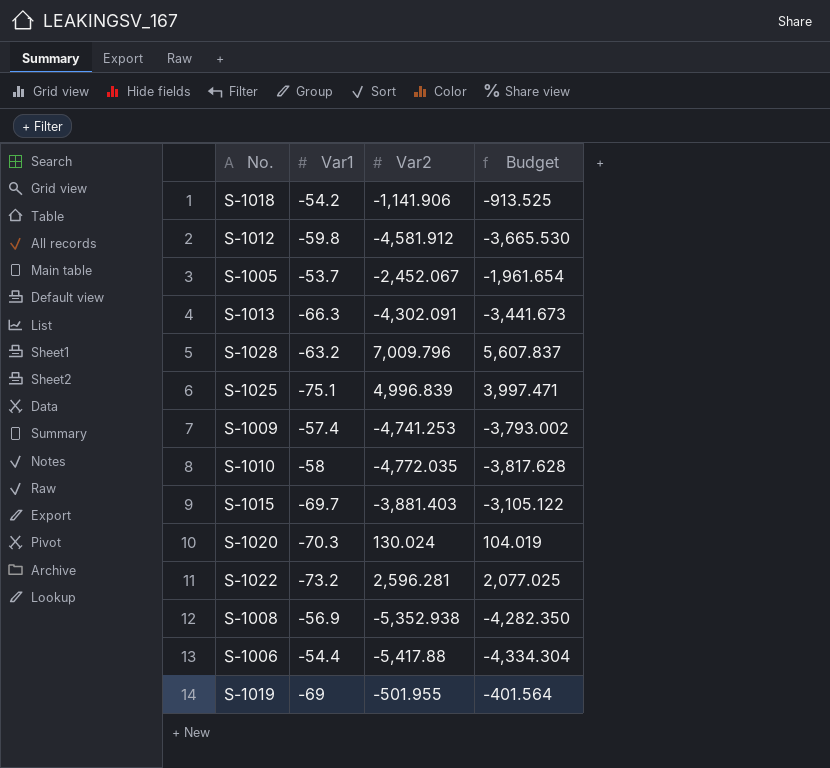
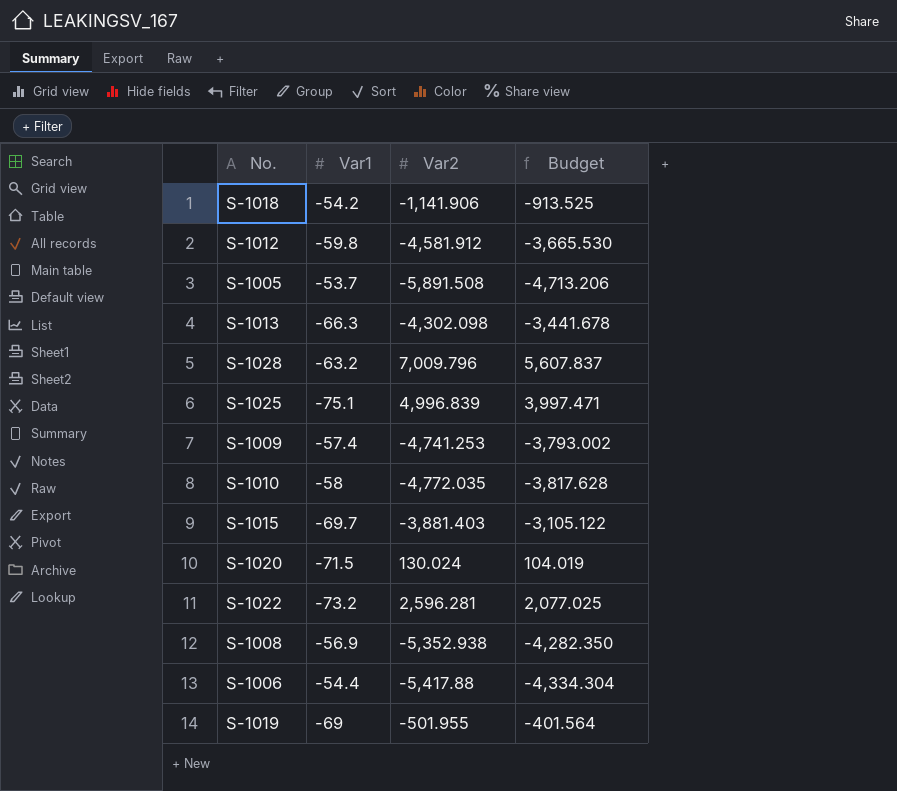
S-1005 | Var2: -2,452.067 -> -5,891.508
S-1005 | Budget: -1,961.654 -> -4,713.206
S-1013 | Var2: -4,302.091 -> -4,302.098
S-1013 | Budget: -3,441.673 -> -3,441.678
S-1020 | Var1: -70.3 -> -71.5

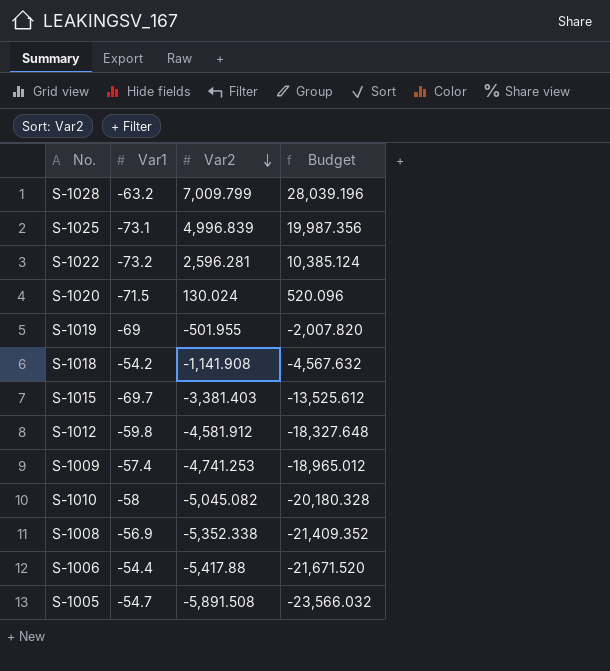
row order: none -> Var2 descending
column Budget | formula: [Var2] * 0.8 -> [Var2] * 4
row S-1013: -66.3 | -4,302.098 | -3,441.678 -> none
S-1028 | Var2: 7,009.796 -> 7,009.799
S-1025 | Var1: -75.1 -> -73.1
S-1018 | Var2: -1,141.906 -> -1,141.908
S-1015 | Var2: -3,881.403 -> -3,381.403
S-1010 | Var2: -4,772.035 -> -5,045.082
S-1008 | Var2: -5,352.938 -> -5,352.338
S-1005 | Var1: -53.7 -> -54.7

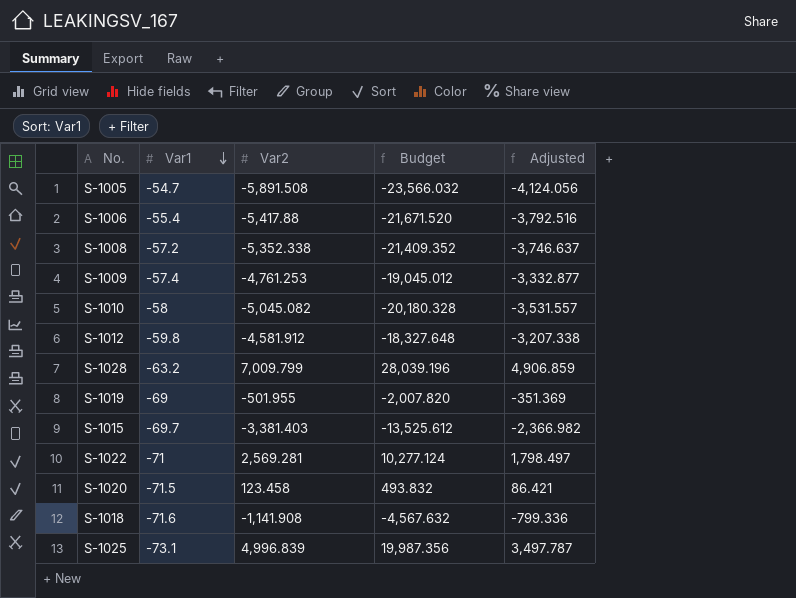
row order: Var2 descending -> Var1 descending
column Adjusted | formula: none -> [Var2] * 0.7
S-1006 | Var1: -54.4 -> -55.4
S-1008 | Var1: -56.9 -> -57.2
S-1009 | Var2: -4,741.253 -> -4,761.253
S-1009 | Budget: -18,965.012 -> -19,045.012
S-1022 | Var1: -73.2 -> -71
S-1022 | Var2: 2,596.281 -> 2,569.281
S-1022 | Budget: 10,385.124 -> 10,277.124
S-1020 | Var2: 130.024 -> 123.458
S-1020 | Budget: 520.096 -> 493.832
S-1018 | Var1: -54.2 -> -71.6

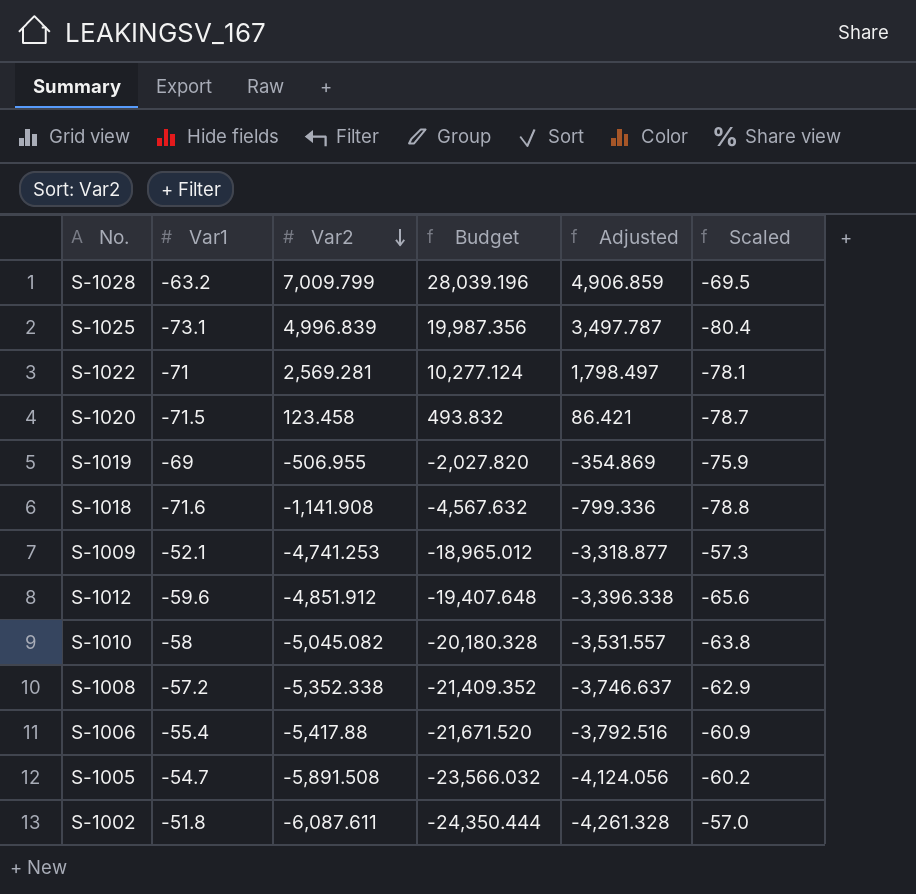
row order: Var1 descending -> Var2 descending
column Scaled | formula: none -> [Var1] * 1.1
row S-1015: -69.7 | -3,381.403 | -13,525.612 | -2,366.982 -> none
S-1019 | Var2: -501.955 -> -506.955
S-1019 | Budget: -2,007.820 -> -2,027.820
S-1019 | Adjusted: -351.369 -> -354.869
S-1009 | Var1: -57.4 -> -52.1
S-1009 | Var2: -4,761.253 -> -4,741.253
S-1009 | Budget: -19,045.012 -> -18,965.012
S-1009 | Adjusted: -3,332.877 -> -3,318.877
S-1012 | Var1: -59.8 -> -59.6
S-1012 | Var2: -4,581.912 -> -4,851.912
S-1012 | Budget: -18,327.648 -> -19,407.648
S-1012 | Adjusted: -3,207.338 -> -3,396.338
row S-1002: none -> -51.8 | -6,087.611 | -24,350.444 | -4,261.328 | -57.0

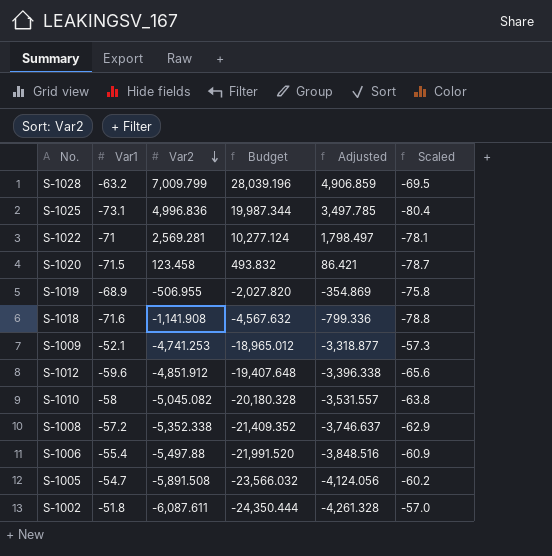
S-1025 | Var2: 4,996.839 -> 4,996.836
S-1025 | Budget: 19,987.356 -> 19,987.344
S-1025 | Adjusted: 3,497.787 -> 3,497.785
S-1019 | Var1: -69 -> -68.9
S-1019 | Scaled: -75.9 -> -75.8
S-1006 | Var2: -5,417.88 -> -5,497.88
S-1006 | Budget: -21,671.520 -> -21,991.520
S-1006 | Adjusted: -3,792.516 -> -3,848.516

